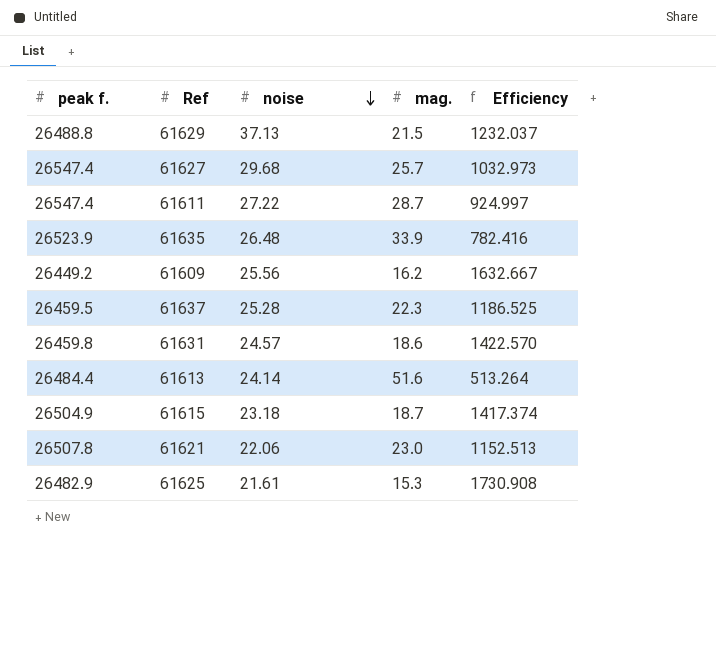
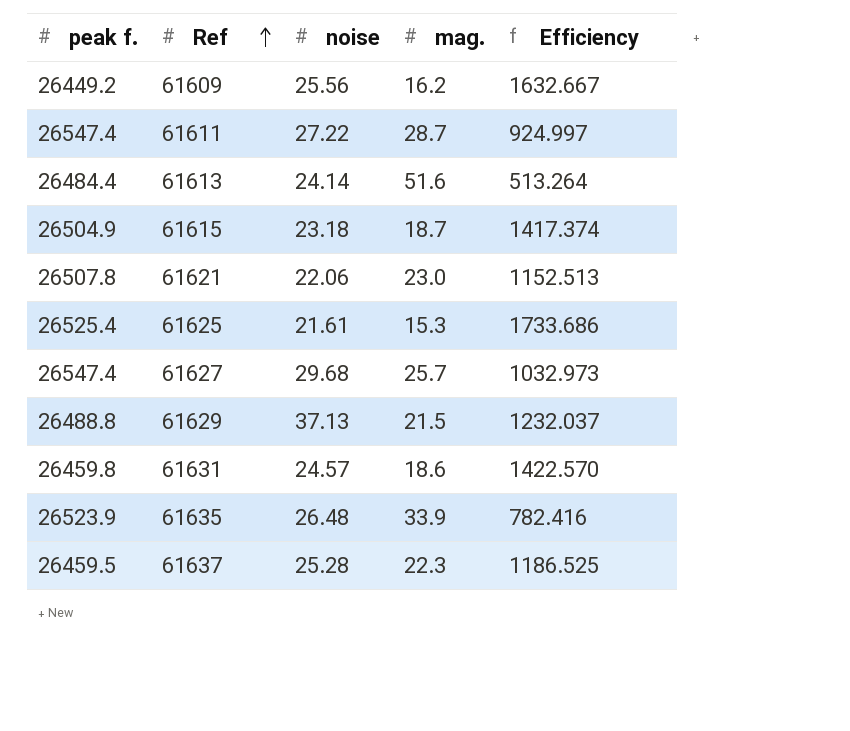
row order: noise descending -> Ref ascending
61625 | peak f.: 26482.9 -> 26525.4
61625 | Efficiency: 1730.908 -> 1733.686

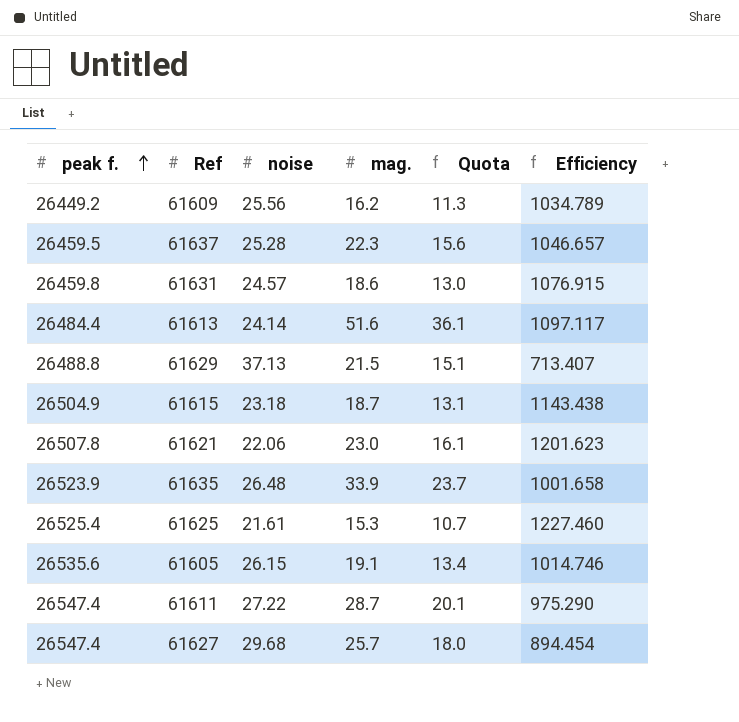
row order: Ref ascending -> peak f. ascending
column Quota | formula: none -> [mag.] * 0.7
column Efficiency | formula: [peak f.] / [mag.] -> [peak f.] / [noise]
row 61605: none -> 26535.6 | 26.15 | 19.1 | 13.4 | 1014.746

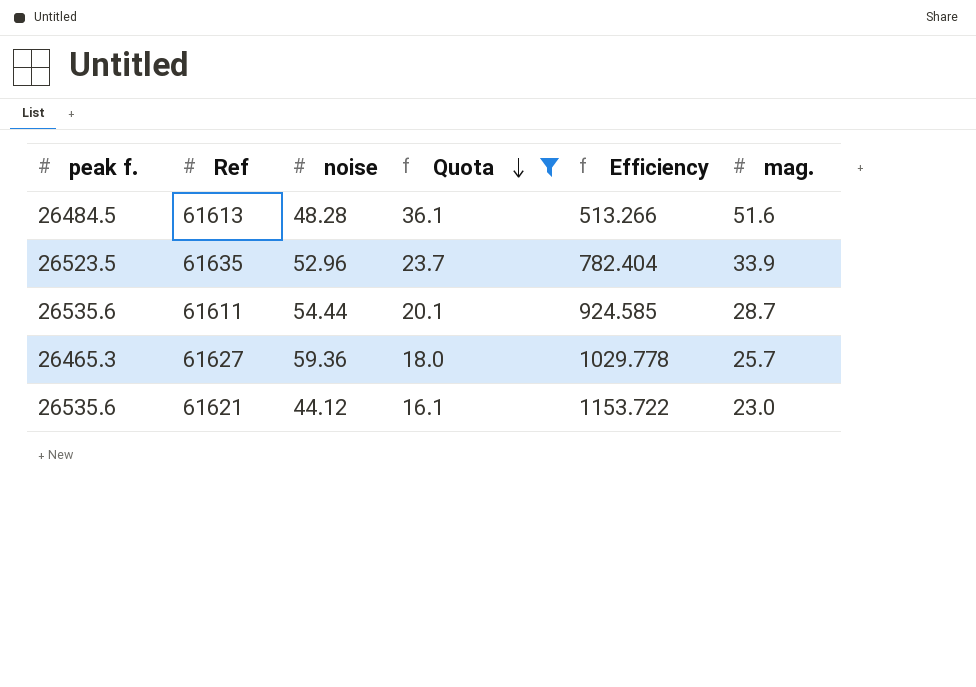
filter: none -> Quota >= 16.1
row order: peak f. ascending -> Quota descending
column Efficiency | formula: [peak f.] / [noise] -> [peak f.] / [mag.]
column mag. | position: 4 -> 6
61613 | peak f.: 26484.4 -> 26484.5
61613 | noise: 24.14 -> 48.28
61635 | peak f.: 26523.9 -> 26523.5
61635 | noise: 26.48 -> 52.96
61611 | peak f.: 26547.4 -> 26535.6
61611 | noise: 27.22 -> 54.44
61627 | peak f.: 26547.4 -> 26465.3
61627 | noise: 29.68 -> 59.36
61621 | peak f.: 26507.8 -> 26535.6
61621 | noise: 22.06 -> 44.12

